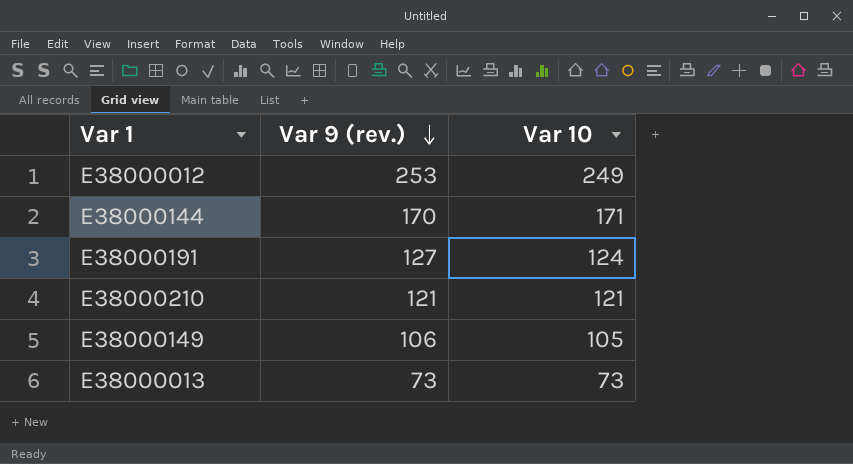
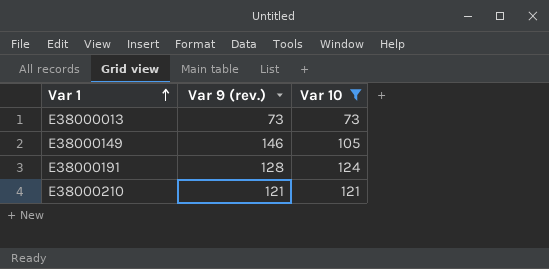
filter: none -> Var 10 <= 124
row order: Var 9 (rev.) descending -> Var 1 ascending
E38000149 | Var 9 (rev.): 106 -> 146
E38000191 | Var 9 (rev.): 127 -> 128

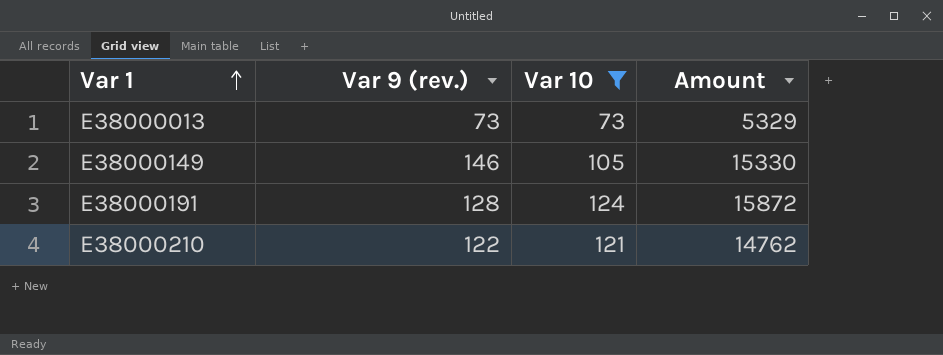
column Amount | formula: none -> [Var 9 (rev.)] * [Var 10]
E38000210 | Var 9 (rev.): 121 -> 122

